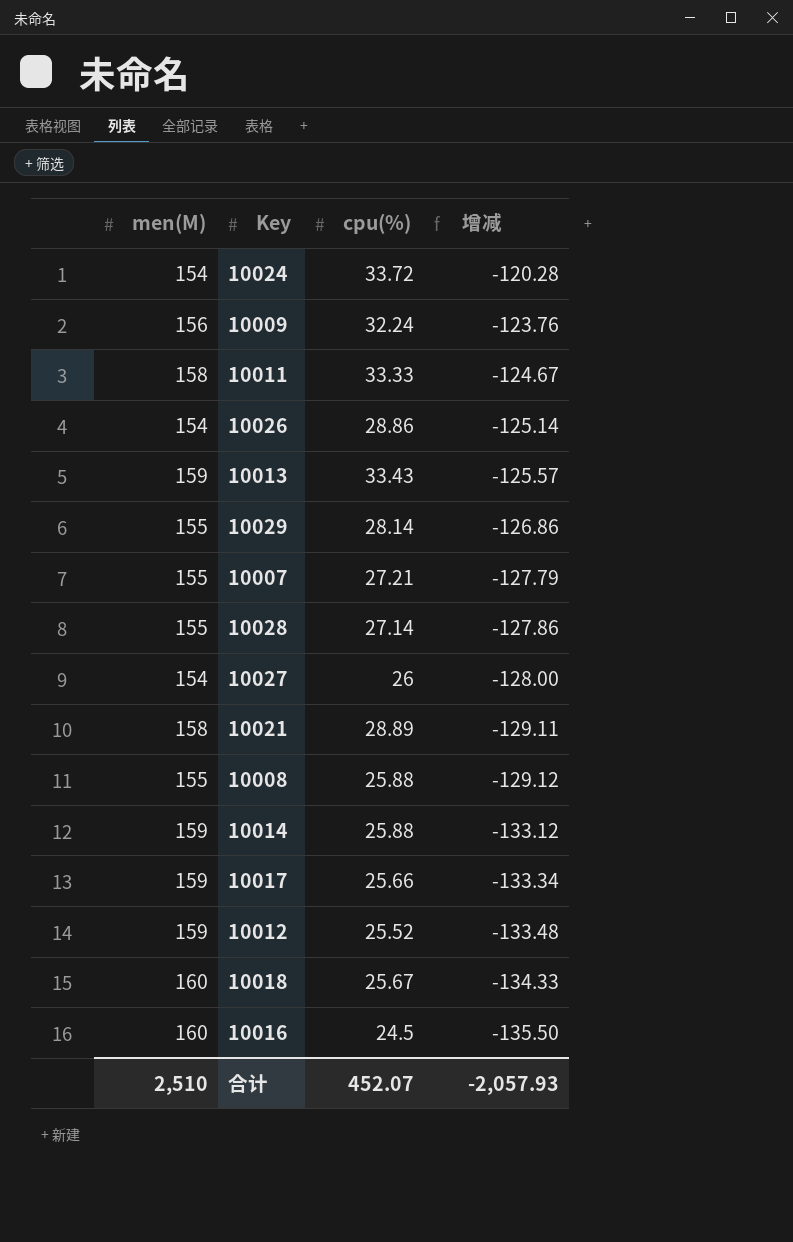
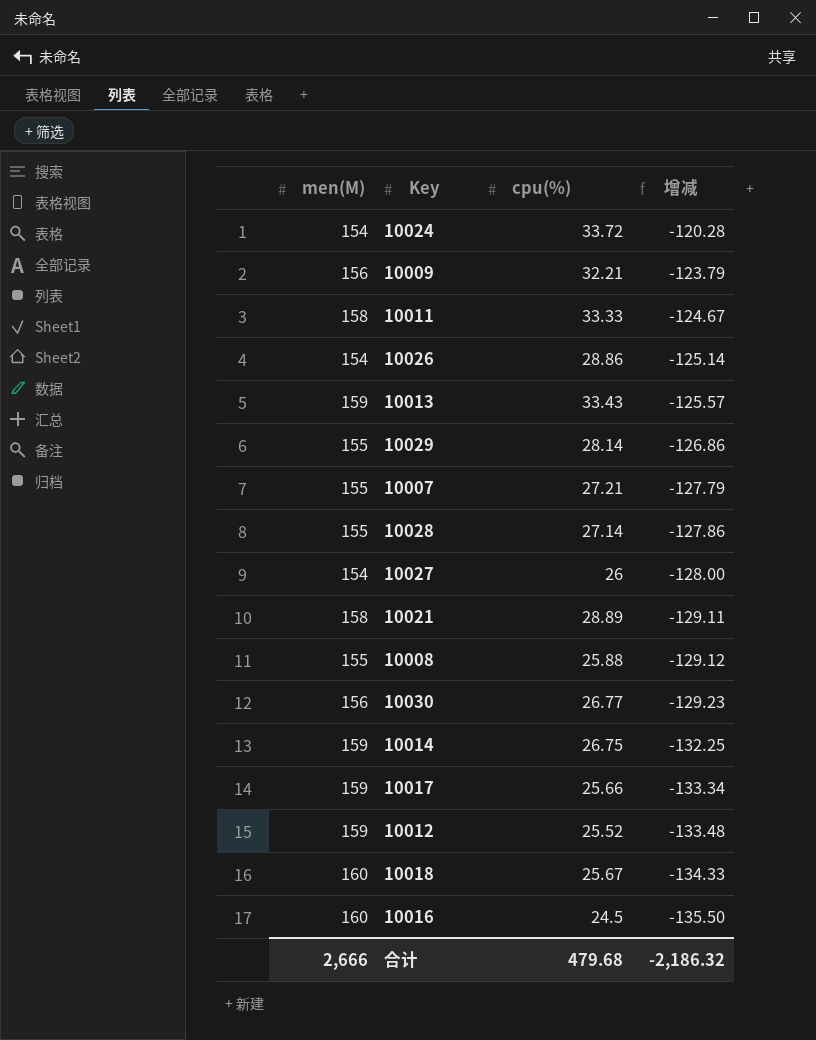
10009 | cpu(%): 32.24 -> 32.21
10009 | 增减: -123.76 -> -123.79
row 10030: none -> 156 | 26.77 | -129.23
10014 | cpu(%): 25.88 -> 26.75
10014 | 增减: -133.12 -> -132.25
合计 | men(M): 2,510 -> 2,666
合计 | cpu(%): 452.07 -> 479.68
合计 | 增减: -2,057.93 -> -2,186.32

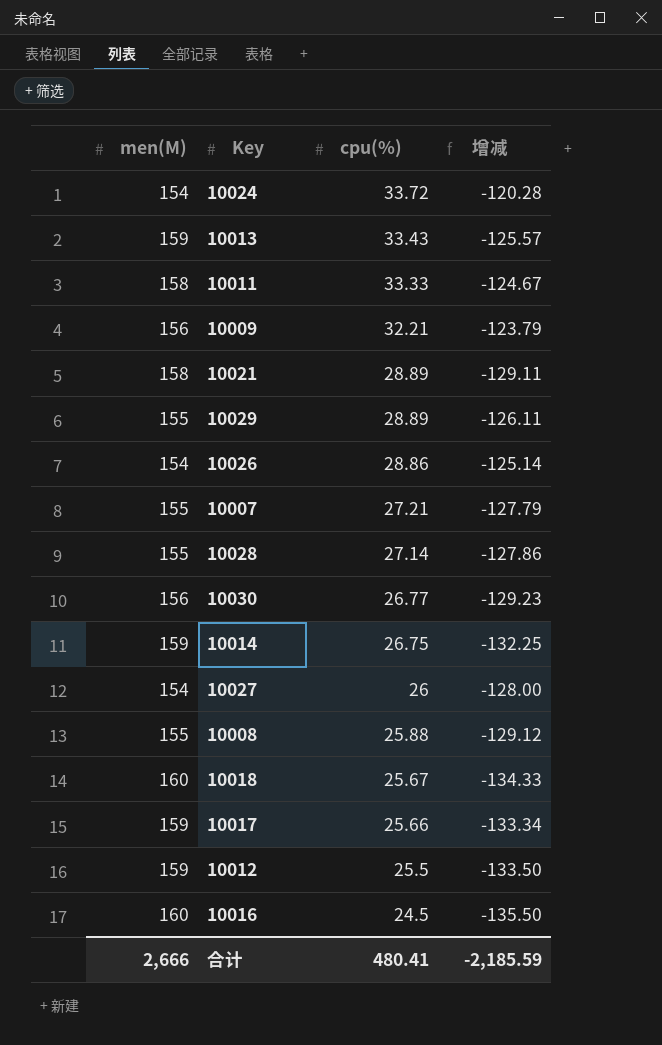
row order: 增减 descending -> cpu(%) descending
10029 | cpu(%): 28.14 -> 28.89
10029 | 增减: -126.86 -> -126.11
10012 | cpu(%): 25.52 -> 25.5
10012 | 增减: -133.48 -> -133.50
合计 | cpu(%): 479.68 -> 480.41
合计 | 增减: -2,186.32 -> -2,185.59

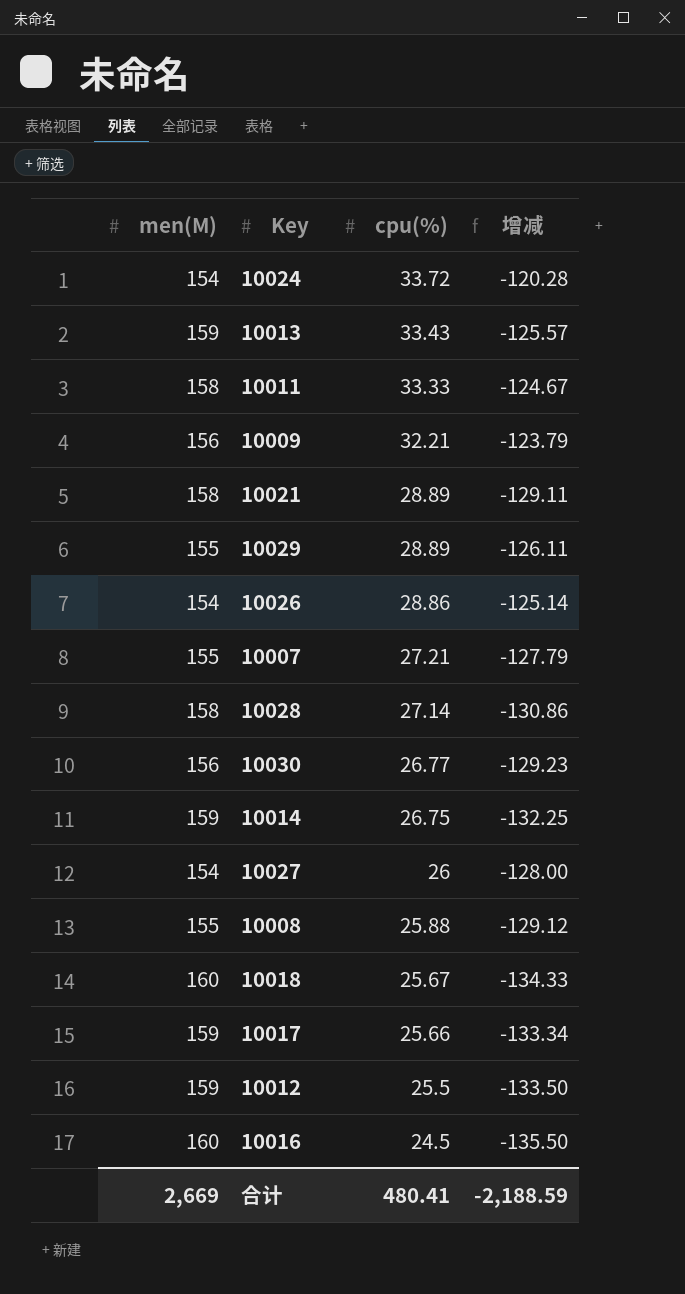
10028 | men(M): 155 -> 158
10028 | 增减: -127.86 -> -130.86
合计 | men(M): 2,666 -> 2,669
合计 | 增减: -2,185.59 -> -2,188.59

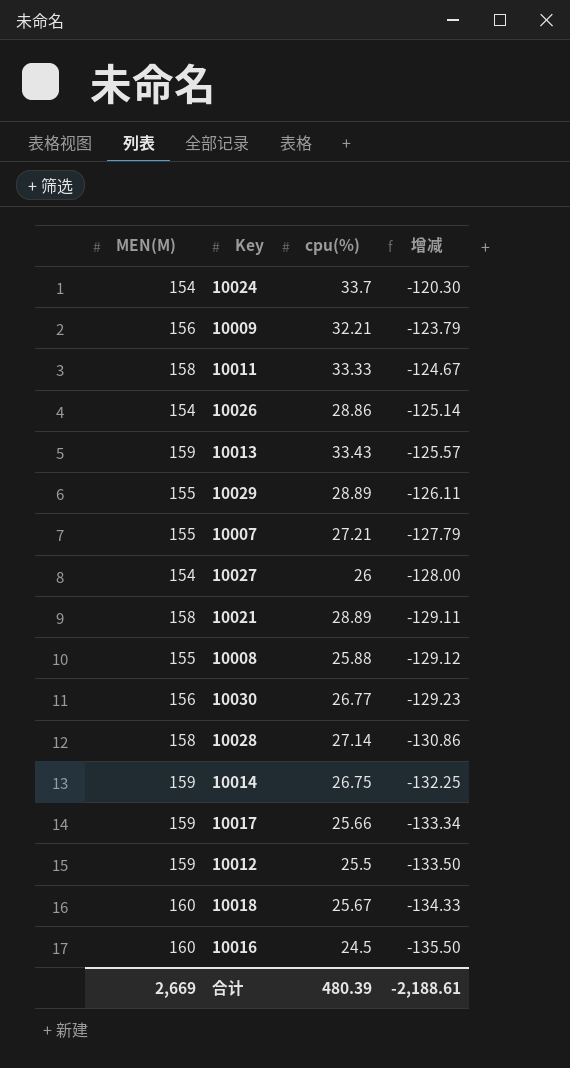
row order: cpu(%) descending -> 增减 descending
column name: men(M) -> MEN(M)
10024 | cpu(%): 33.72 -> 33.7
10024 | 增减: -120.28 -> -120.30
合计 | cpu(%): 480.41 -> 480.39
合计 | 增减: -2,188.59 -> -2,188.61

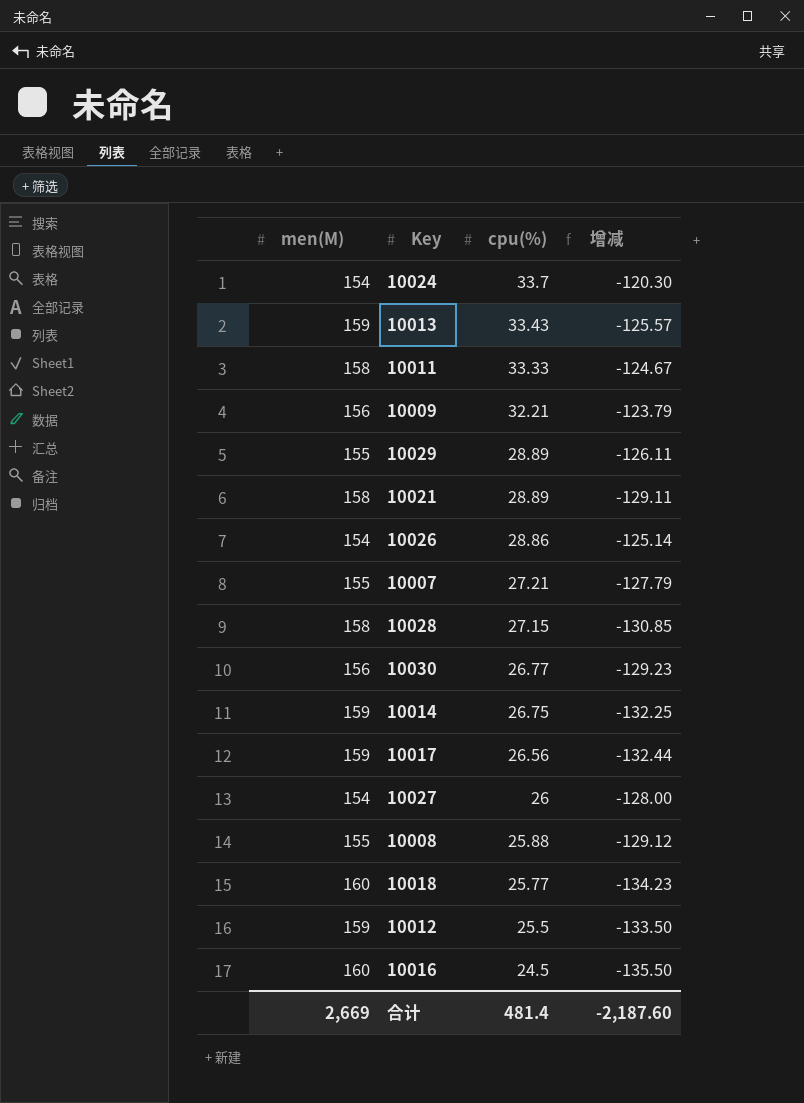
row order: 增减 descending -> cpu(%) descending
column name: MEN(M) -> men(M)
10028 | cpu(%): 27.14 -> 27.15
10028 | 增减: -130.86 -> -130.85
10017 | cpu(%): 25.66 -> 26.56
10017 | 增减: -133.34 -> -132.44
10018 | cpu(%): 25.67 -> 25.77
10018 | 增减: -134.33 -> -134.23
合计 | cpu(%): 480.39 -> 481.4
合计 | 增减: -2,188.61 -> -2,187.60

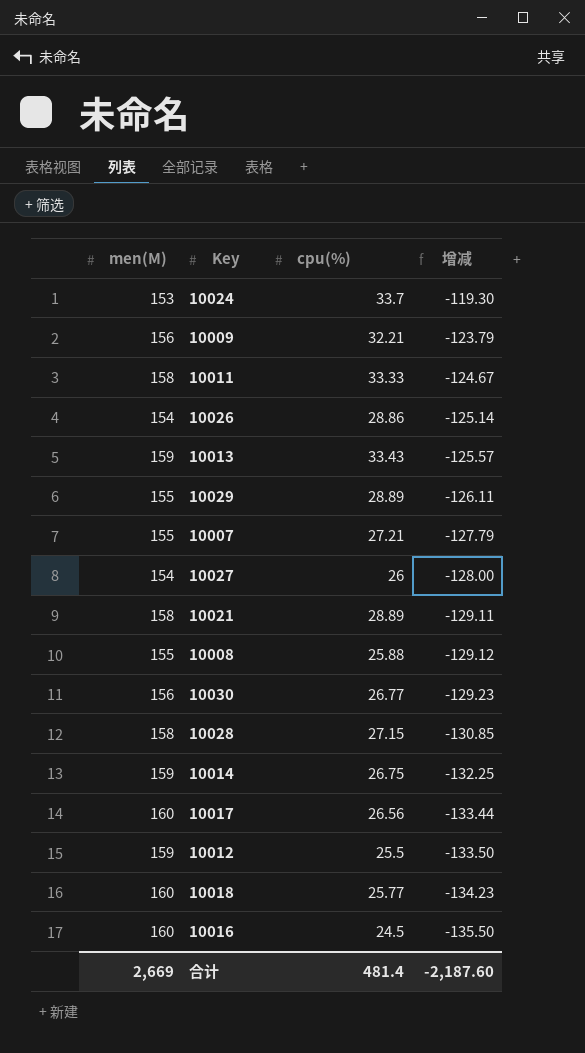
row order: cpu(%) descending -> 增减 descending
10024 | men(M): 154 -> 153
10024 | 增减: -120.30 -> -119.30
10017 | men(M): 159 -> 160
10017 | 增减: -132.44 -> -133.44

